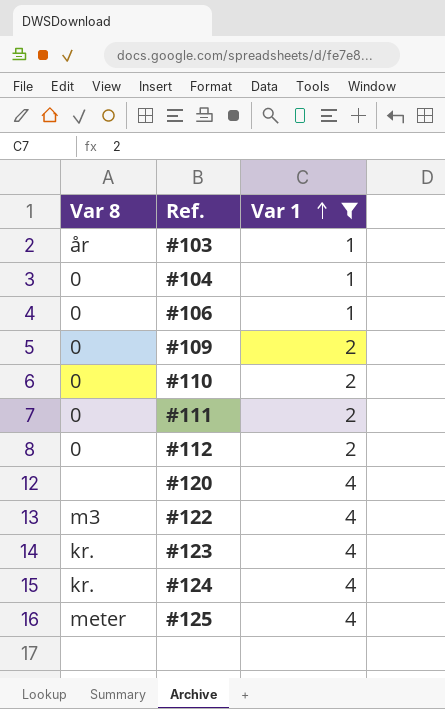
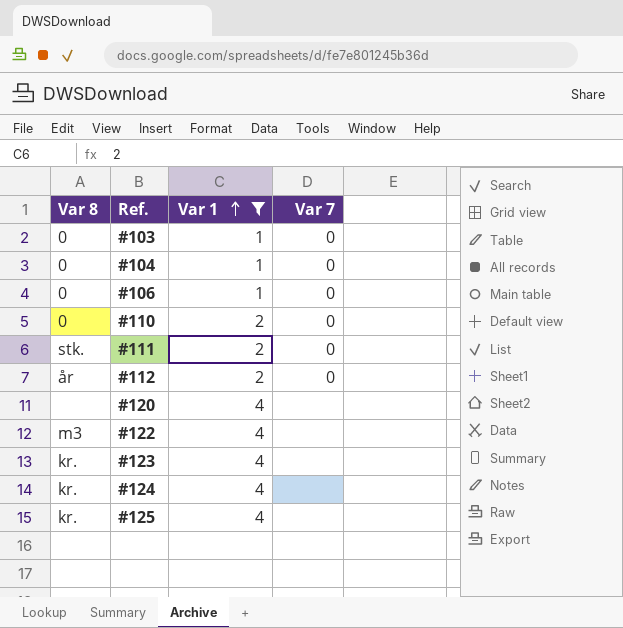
column Var 7 | position: none -> 4
row #109: 0 | 2 -> none
#103 | Var 8: år -> 0
#111 | Var 8: 0 -> stk.
#112 | Var 8: 0 -> år
#125 | Var 8: meter -> kr.

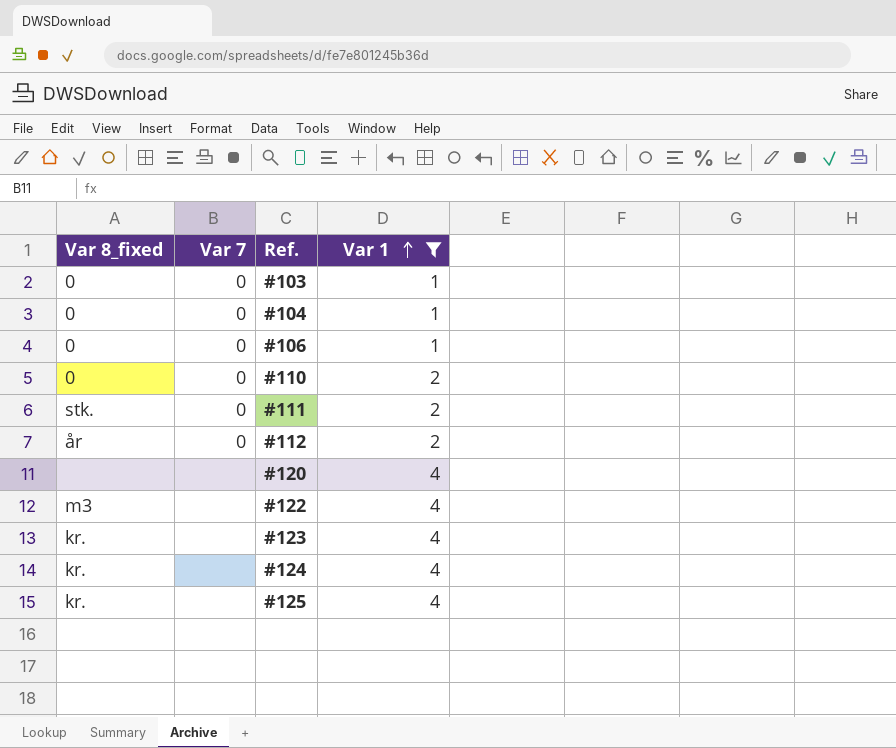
column name: Var 8 -> Var 8_fixed
column Var 7 | position: 4 -> 2

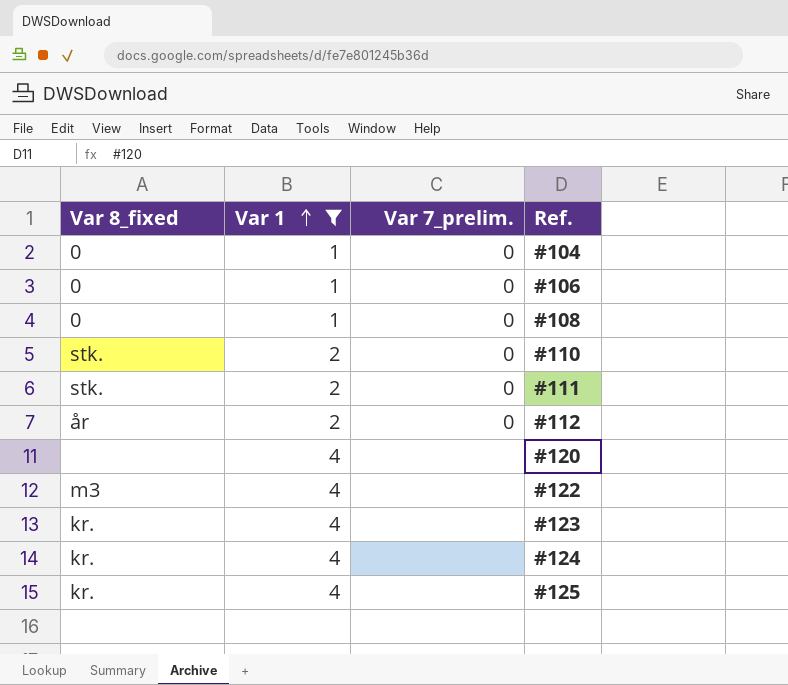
column Var 1 | position: 4 -> 2
column name: Var 7 -> Var 7_prelim.
row #103: 0 | 0 | 1 -> none
row #108: none -> 0 | 1 | 0
#110 | Var 8_fixed: 0 -> stk.

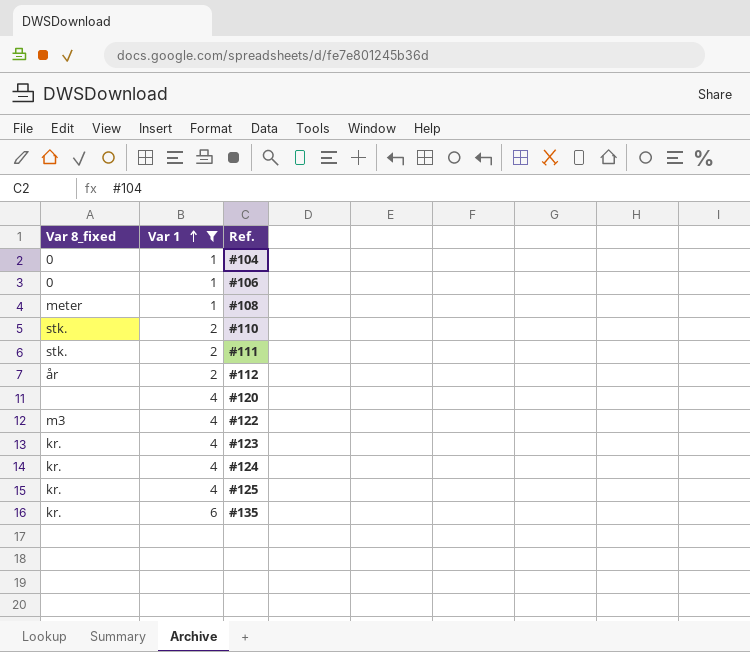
column Var 7_prelim. | position: 3 -> none
#108 | Var 8_fixed: 0 -> meter
row #135: none -> kr. | 6

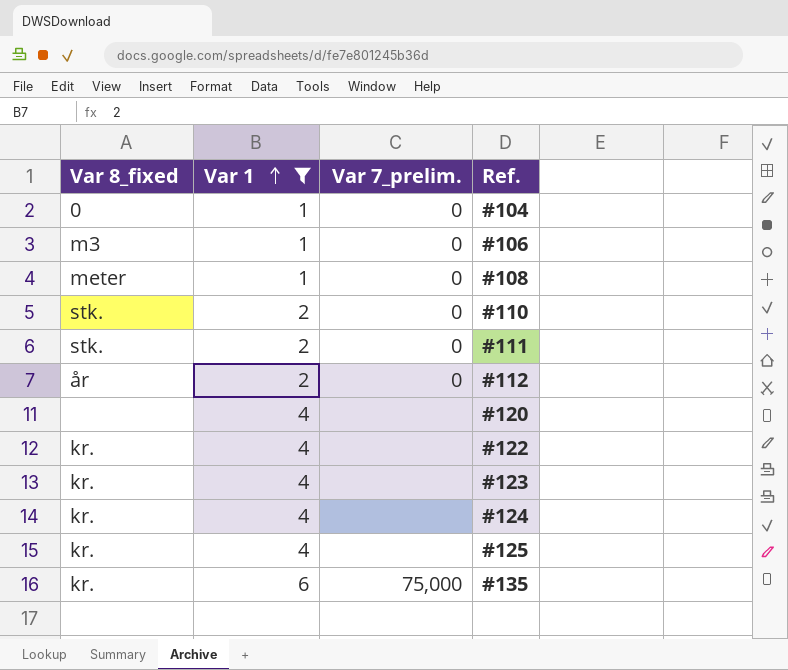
column Var 7_prelim. | position: none -> 3
#106 | Var 8_fixed: 0 -> m3
#122 | Var 8_fixed: m3 -> kr.

